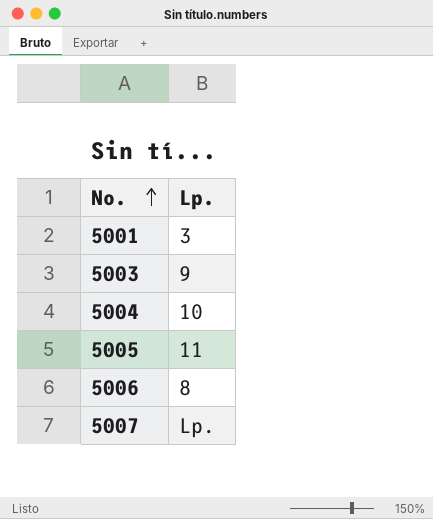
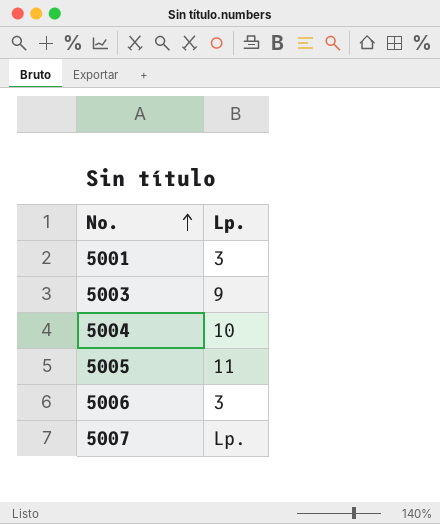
5006 | Lp.: 8 -> 3

